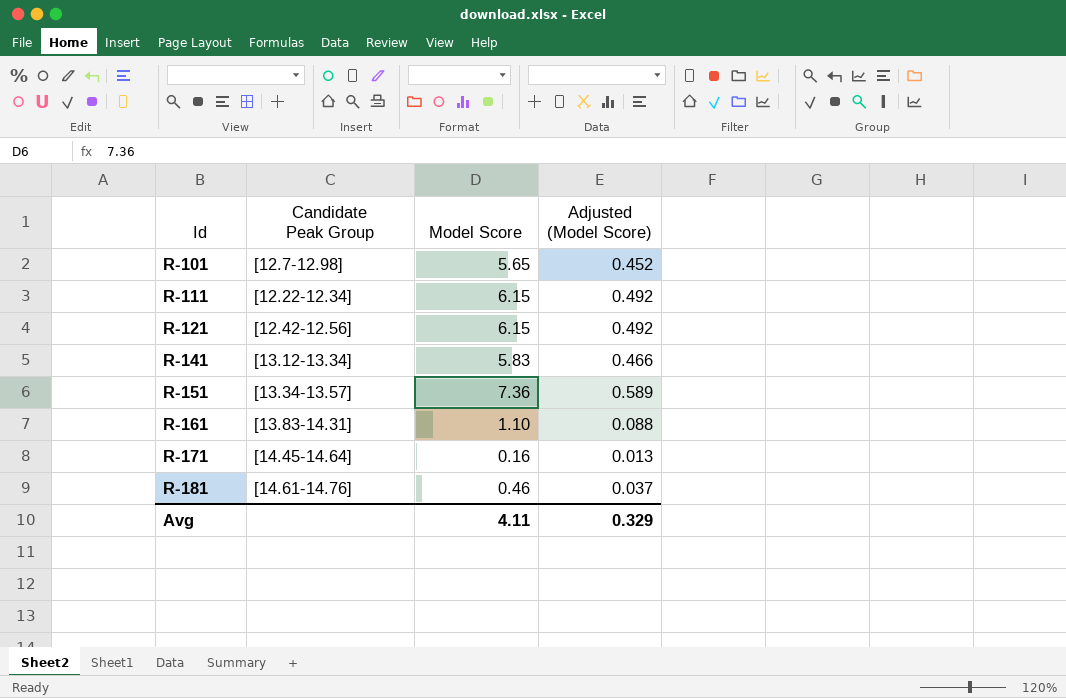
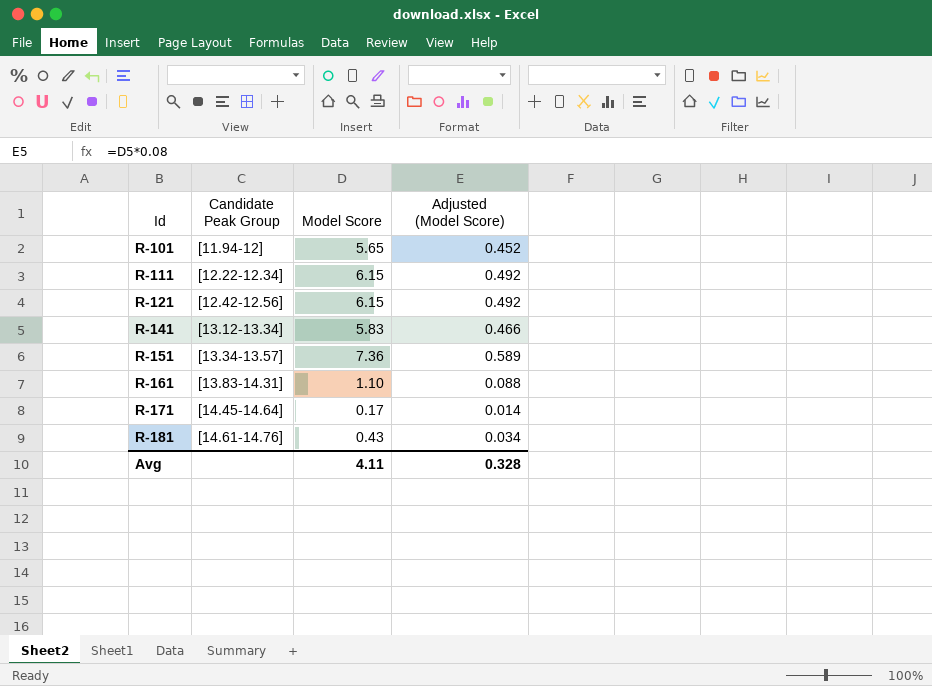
R-101 | Candidate Peak Group: [12.7-12.98] -> [11.94-12]
R-171 | Model Score: 0.16 -> 0.17
R-171 | Adjusted (Model Score): 0.013 -> 0.014
R-181 | Model Score: 0.46 -> 0.43
R-181 | Adjusted (Model Score): 0.037 -> 0.034
Avg | Adjusted (Model Score): 0.329 -> 0.328

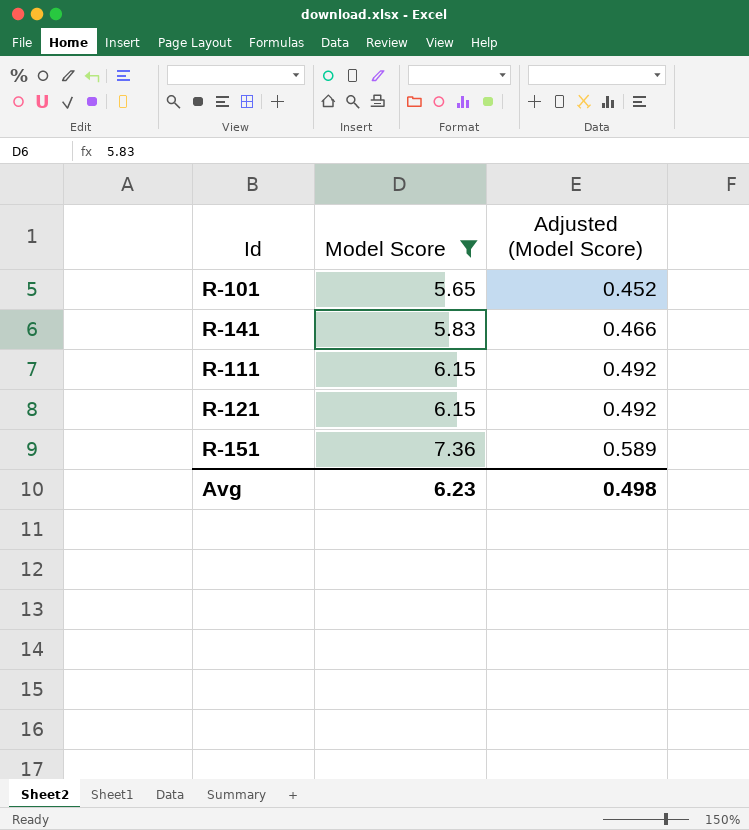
filter: none -> Model Score >= 5.65
row order: Id ascending -> Model Score ascending
column Candidate Peak Group | position: 2 -> none
Avg | Model Score: 4.11 -> 6.23
Avg | Adjusted (Model Score): 0.328 -> 0.498

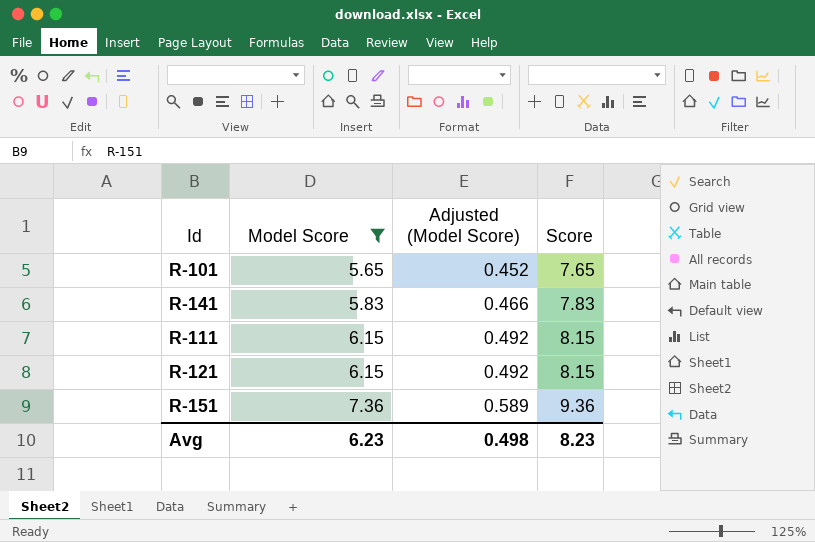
column Score | formula: none -> [Model Score] + 2

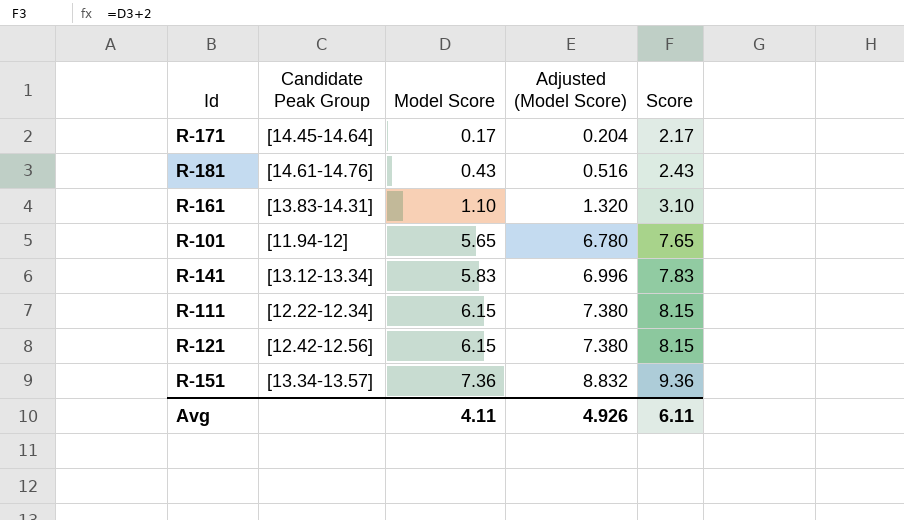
filter: Model Score >= 5.65 -> none
column Candidate Peak Group | position: none -> 2
column Adjusted (Model Score) | formula: [Model Score] * 0.08 -> [Model Score] * 1.2
Avg | Model Score: 6.23 -> 4.11
Avg | Adjusted (Model Score): 0.498 -> 4.926
Avg | Score: 8.23 -> 6.11

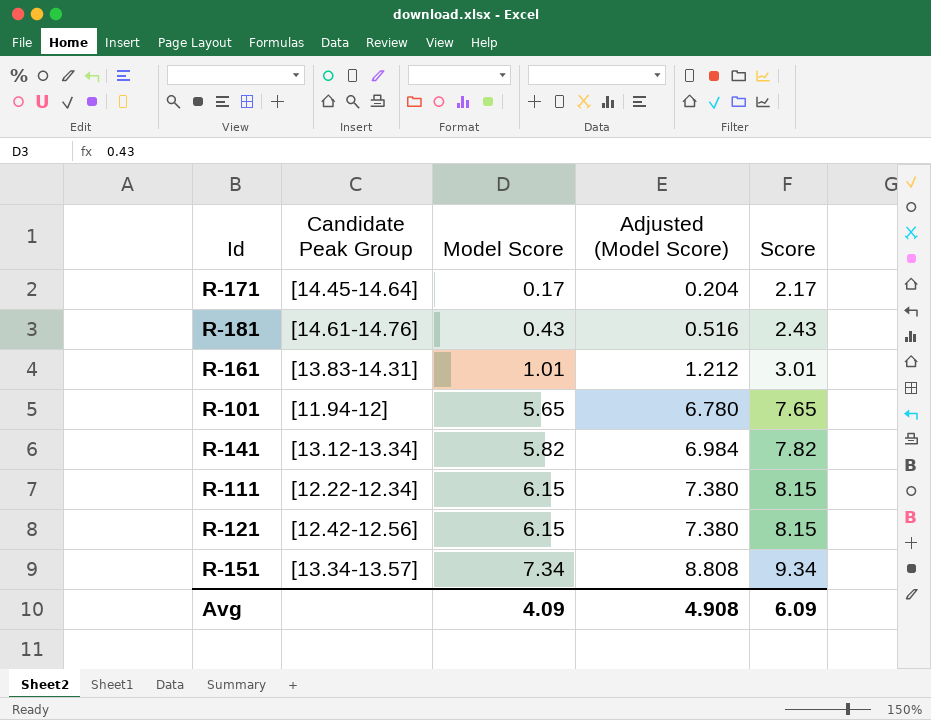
R-161 | Model Score: 1.10 -> 1.01
R-161 | Adjusted (Model Score): 1.320 -> 1.212
R-161 | Score: 3.10 -> 3.01
R-141 | Model Score: 5.83 -> 5.82
R-141 | Adjusted (Model Score): 6.996 -> 6.984
R-141 | Score: 7.83 -> 7.82
R-151 | Model Score: 7.36 -> 7.34
R-151 | Adjusted (Model Score): 8.832 -> 8.808
R-151 | Score: 9.36 -> 9.34
Avg | Model Score: 4.11 -> 4.09
Avg | Adjusted (Model Score): 4.926 -> 4.908
Avg | Score: 6.11 -> 6.09

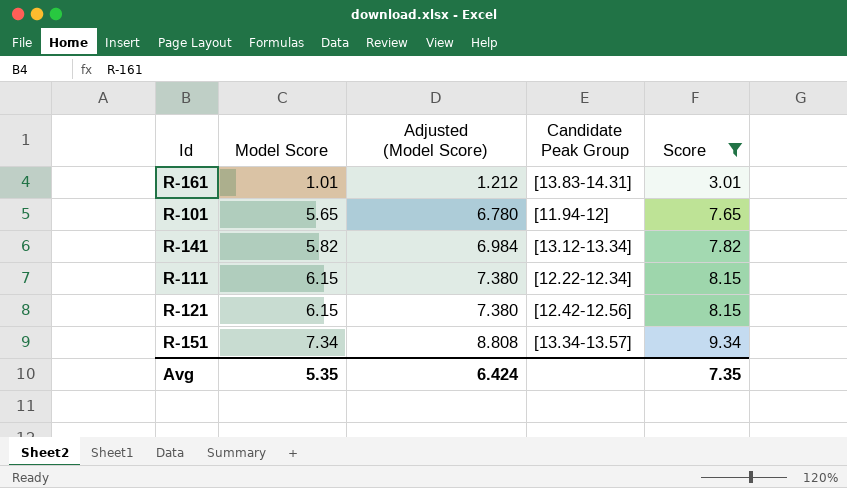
filter: none -> Score >= 3.01
column Candidate Peak Group | position: 2 -> 4
Avg | Model Score: 4.09 -> 5.35
Avg | Adjusted (Model Score): 4.908 -> 6.424
Avg | Score: 6.09 -> 7.35

